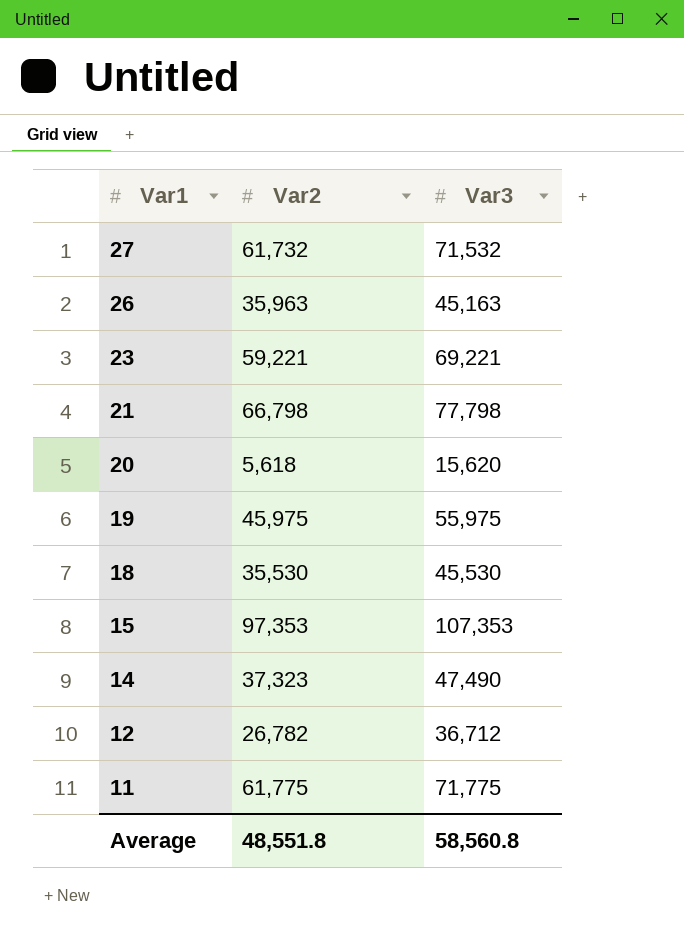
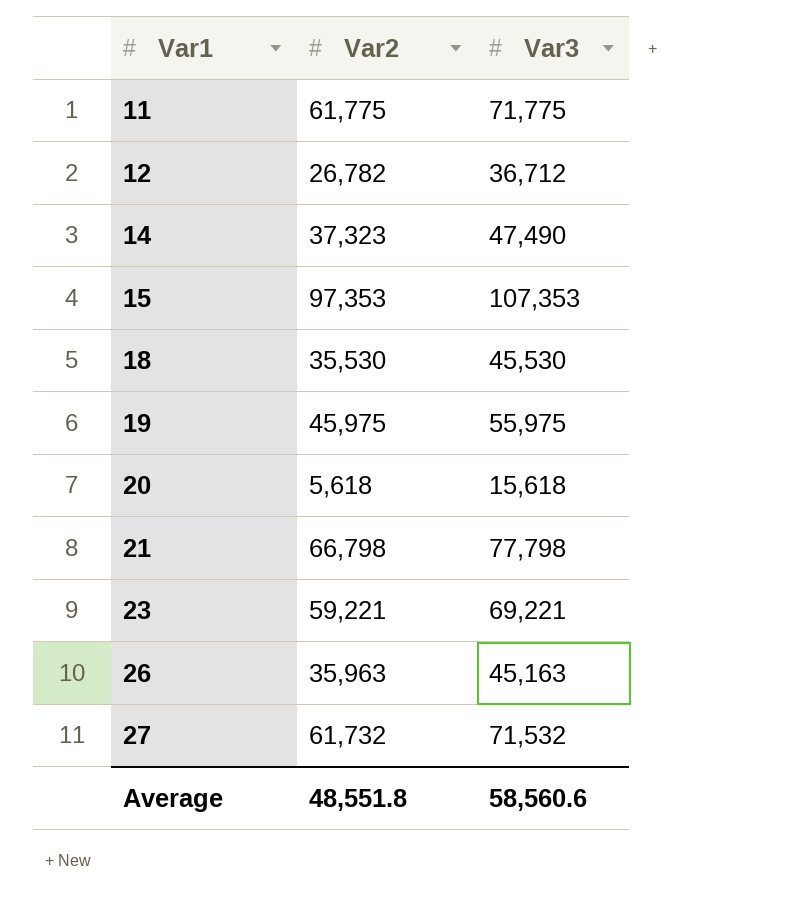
row order: Var1 descending -> Var1 ascending
20 | Var3: 15,620 -> 15,618
Average | Var3: 58,560.8 -> 58,560.6

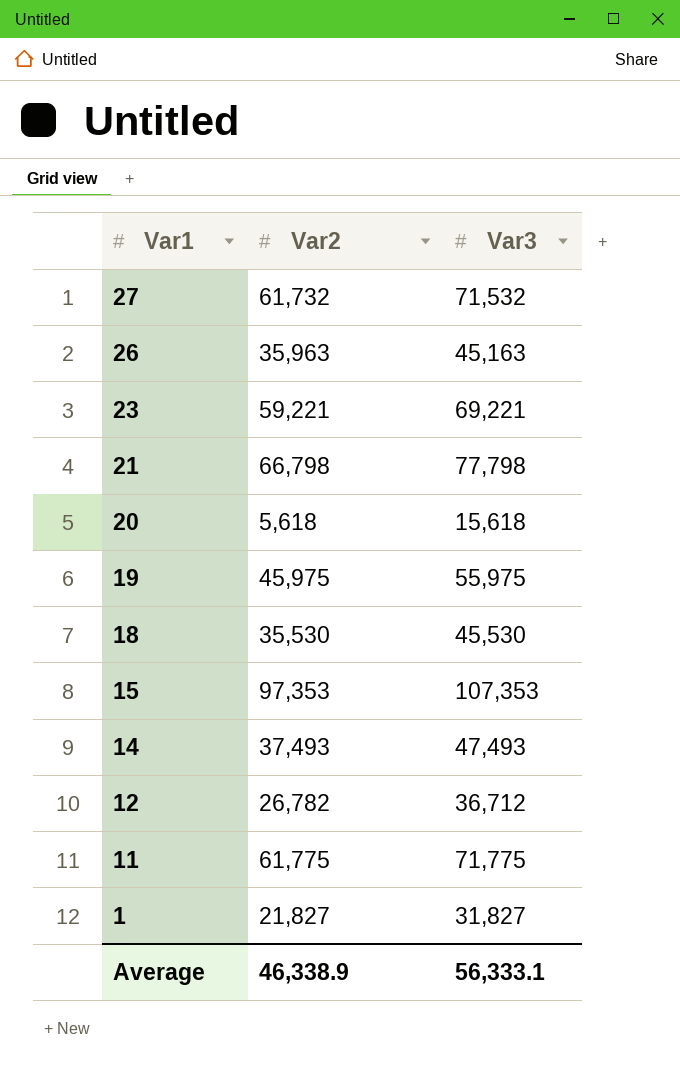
row order: Var1 ascending -> Var1 descending
14 | Var2: 37,323 -> 37,493
14 | Var3: 47,490 -> 47,493
row 1: none -> 21,827 | 31,827
Average | Var2: 48,551.8 -> 46,338.9
Average | Var3: 58,560.6 -> 56,333.1

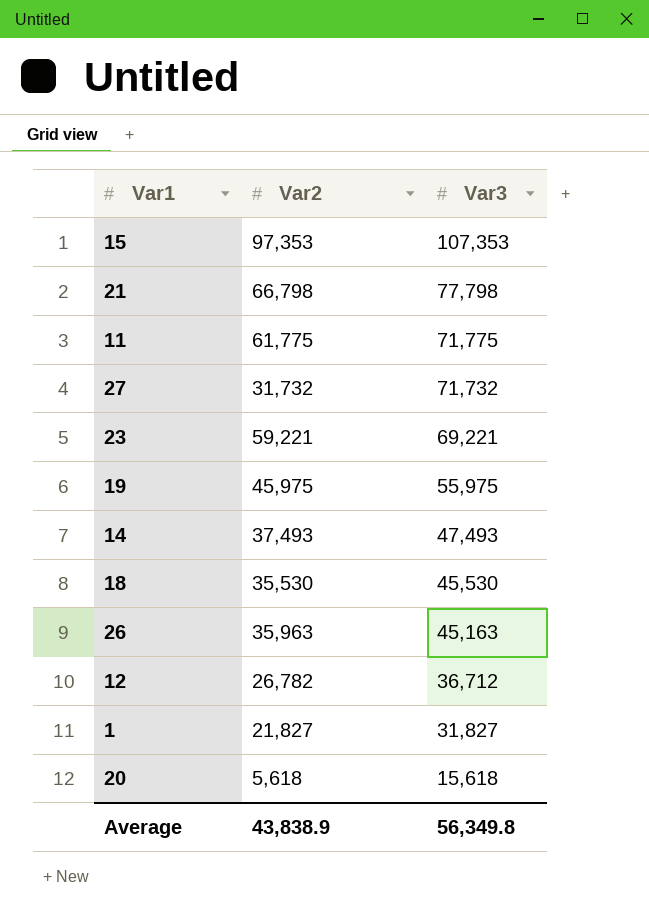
row order: Var1 descending -> Var3 descending
27 | Var2: 61,732 -> 31,732
27 | Var3: 71,532 -> 71,732
Average | Var2: 46,338.9 -> 43,838.9
Average | Var3: 56,333.1 -> 56,349.8

